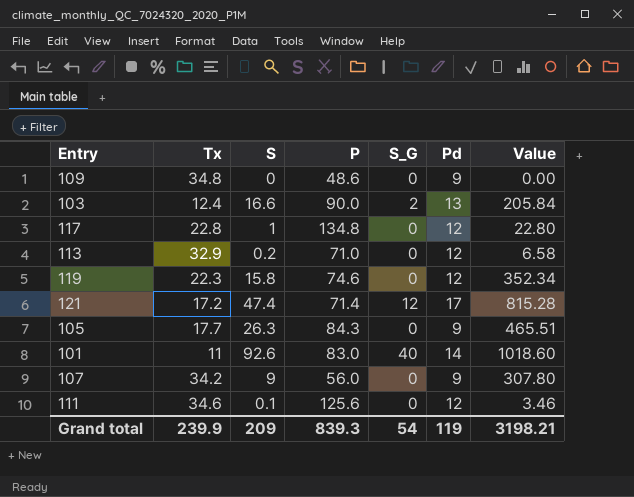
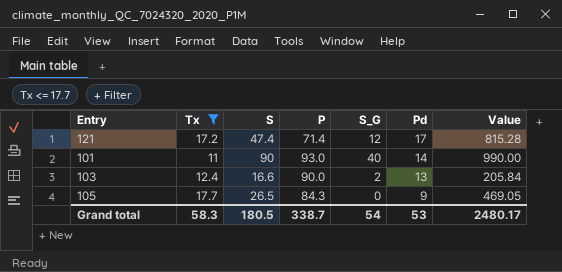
filter: none -> Tx <= 17.7
row order: none -> Pd descending
101 | S: 92.6 -> 90
101 | P: 83.0 -> 93.0
101 | Value: 1018.60 -> 990.00
105 | S: 26.3 -> 26.5
105 | Value: 465.51 -> 469.05
Grand total | Tx: 239.9 -> 58.3
Grand total | S: 209 -> 180.5
Grand total | P: 839.3 -> 338.7
Grand total | Pd: 119 -> 53
Grand total | Value: 3198.21 -> 2480.17

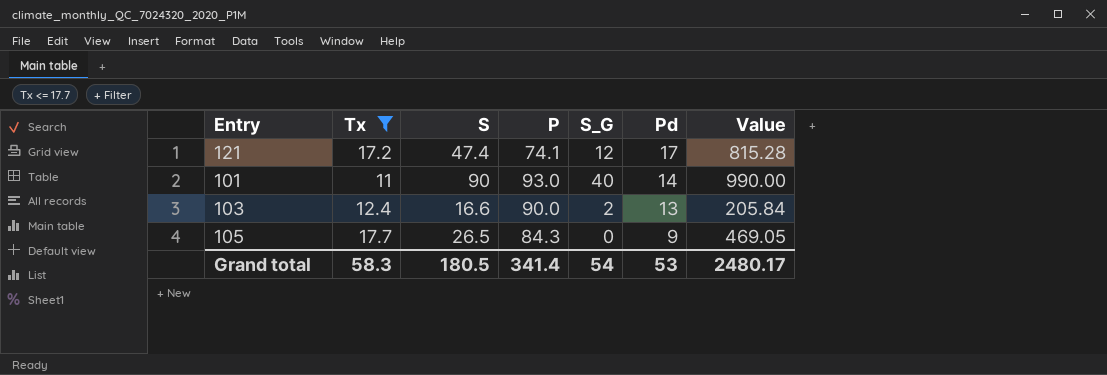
121 | P: 71.4 -> 74.1
Grand total | P: 338.7 -> 341.4

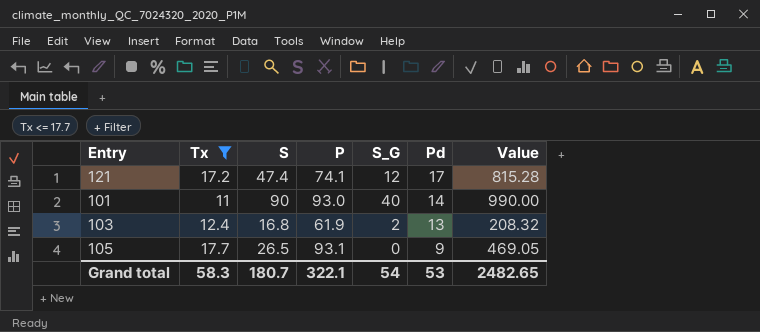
103 | S: 16.6 -> 16.8
103 | P: 90.0 -> 61.9
103 | Value: 205.84 -> 208.32
105 | P: 84.3 -> 93.1
Grand total | S: 180.5 -> 180.7
Grand total | P: 341.4 -> 322.1
Grand total | Value: 2480.17 -> 2482.65

